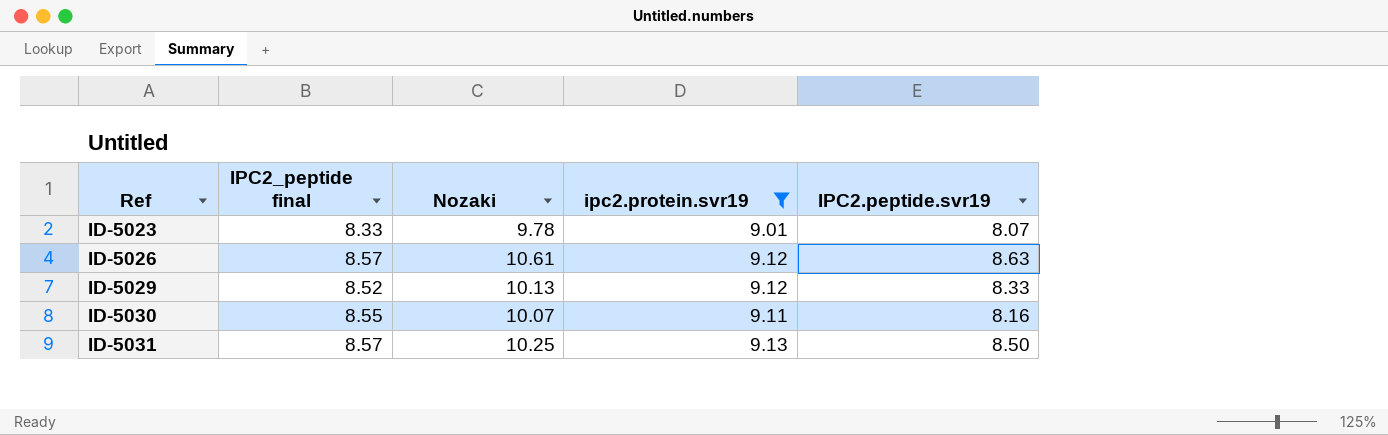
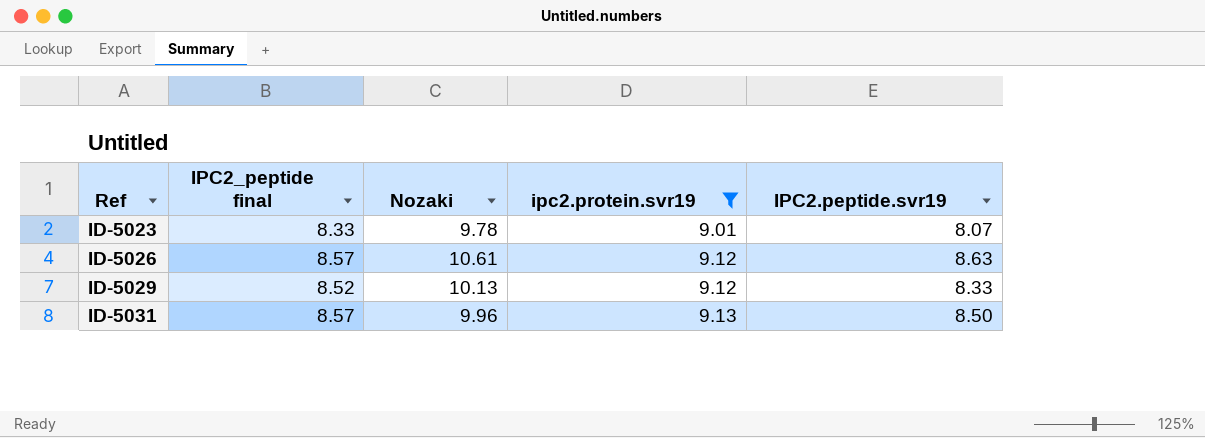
row ID-5030: 8.55 | 10.07 | 9.11 | 8.16 -> none
ID-5031 | Nozaki: 10.25 -> 9.96

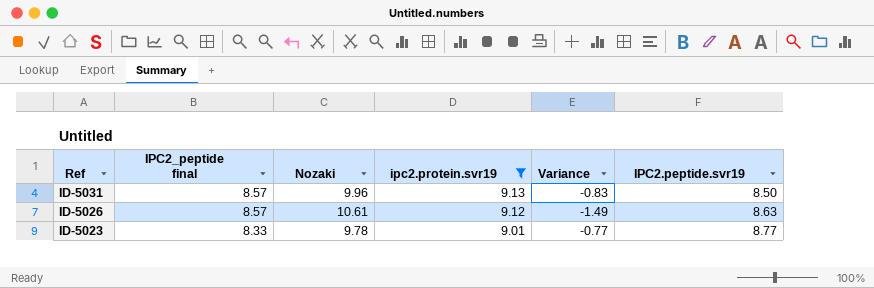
row order: Ref ascending -> Ref descending
column Variance | formula: none -> [ipc2.protein.svr19] - [Nozaki]
row ID-5029: 8.52 | 10.13 | 9.12 | 8.33 -> none
ID-5023 | IPC2.peptide.svr19: 8.07 -> 8.77

